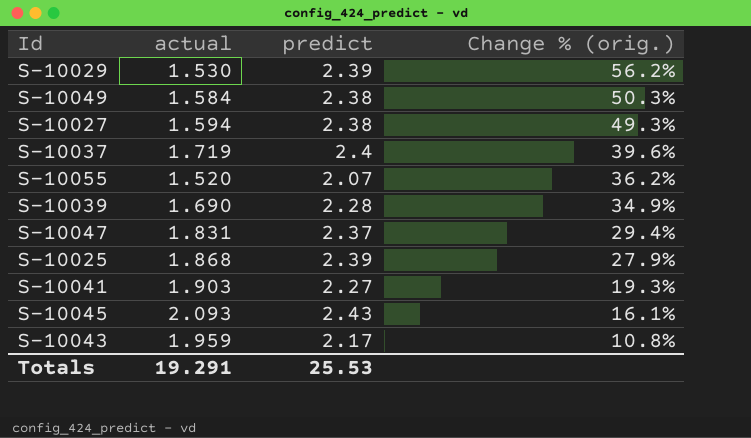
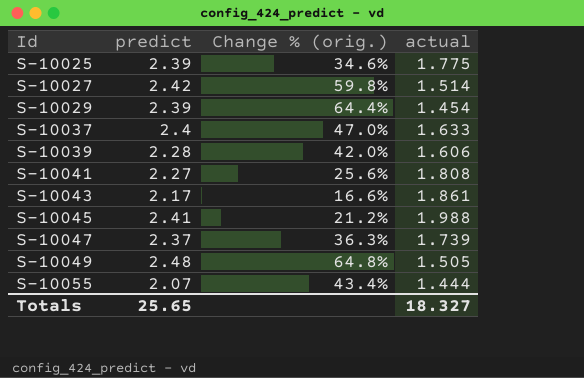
row order: Change % (orig.) descending -> Id ascending
column actual | position: 2 -> 4
S-10025 | Change % (orig.): 27.9% -> 34.6%
S-10025 | actual: 1.868 -> 1.775
S-10027 | predict: 2.38 -> 2.42
S-10027 | Change % (orig.): 49.3% -> 59.8%
S-10027 | actual: 1.594 -> 1.514
S-10029 | Change % (orig.): 56.2% -> 64.4%
S-10029 | actual: 1.530 -> 1.454
S-10037 | Change % (orig.): 39.6% -> 47.0%
S-10037 | actual: 1.719 -> 1.633
S-10039 | Change % (orig.): 34.9% -> 42.0%
S-10039 | actual: 1.690 -> 1.606
S-10041 | Change % (orig.): 19.3% -> 25.6%
S-10041 | actual: 1.903 -> 1.808
S-10043 | Change % (orig.): 10.8% -> 16.6%
S-10043 | actual: 1.959 -> 1.861
S-10045 | predict: 2.43 -> 2.41
S-10045 | Change % (orig.): 16.1% -> 21.2%
S-10045 | actual: 2.093 -> 1.988
S-10047 | Change % (orig.): 29.4% -> 36.3%
S-10047 | actual: 1.831 -> 1.739
S-10049 | predict: 2.38 -> 2.48
S-10049 | Change % (orig.): 50.3% -> 64.8%
S-10049 | actual: 1.584 -> 1.505
S-10055 | Change % (orig.): 36.2% -> 43.4%
S-10055 | actual: 1.520 -> 1.444
Totals | predict: 25.53 -> 25.65
Totals | actual: 19.291 -> 18.327

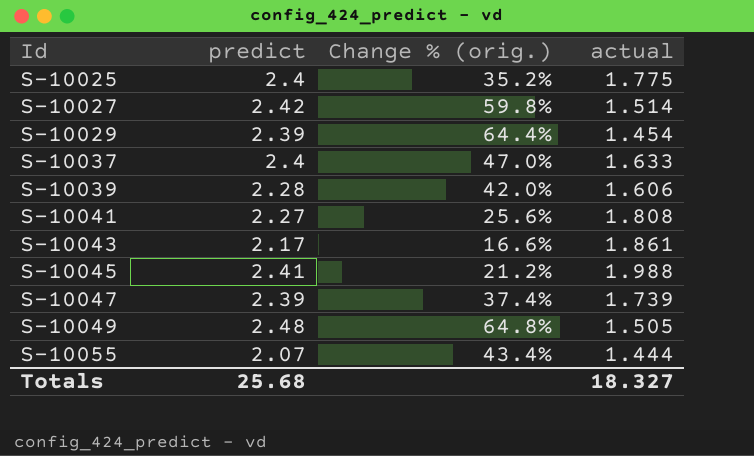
S-10025 | predict: 2.39 -> 2.4
S-10025 | Change % (orig.): 34.6% -> 35.2%
S-10047 | predict: 2.37 -> 2.39
S-10047 | Change % (orig.): 36.3% -> 37.4%
Totals | predict: 25.65 -> 25.68

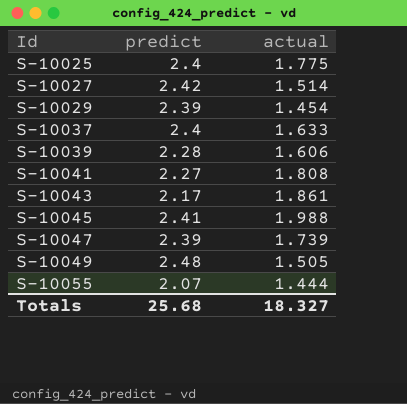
column Change % (orig.) | formula: ([predict] - [actual]) / [actual] -> none

